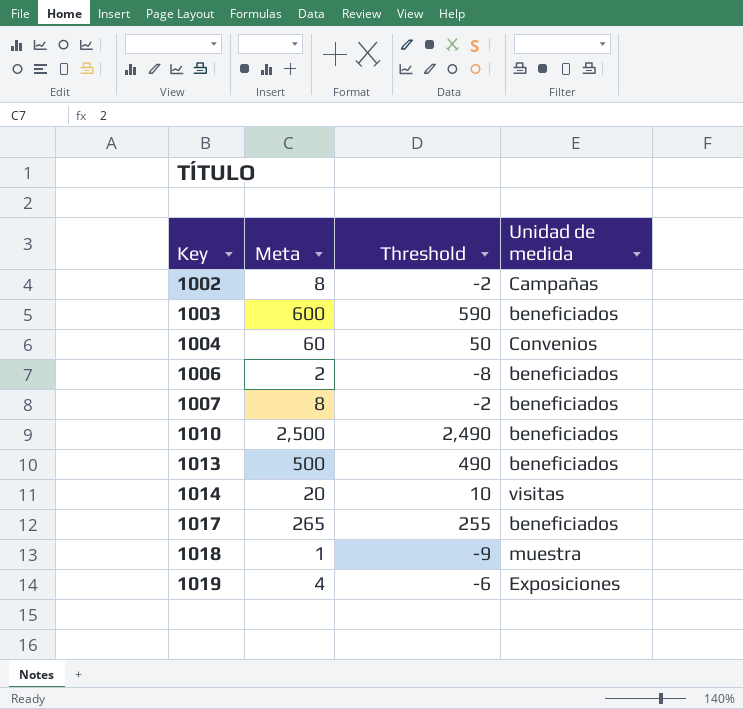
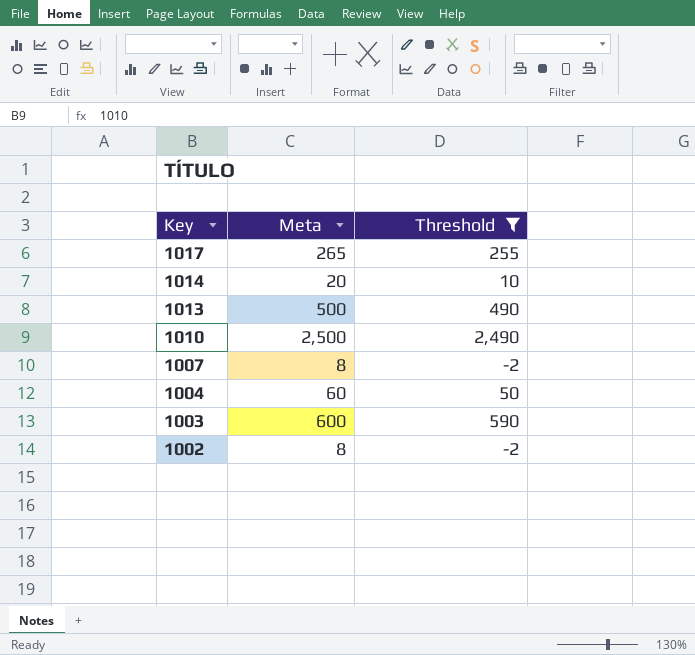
filter: none -> Threshold >= -2
row order: Key ascending -> Key descending
column Unidad de medida | position: 4 -> none

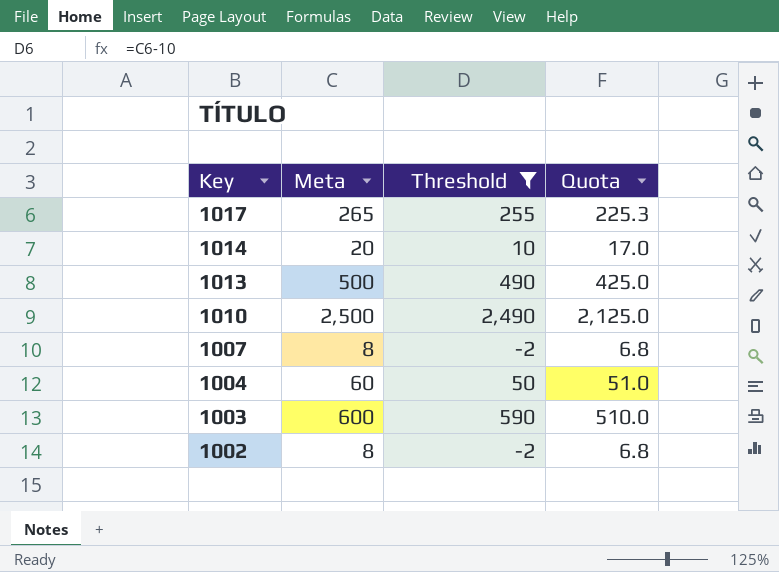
column Quota | formula: none -> [Meta] * 0.85

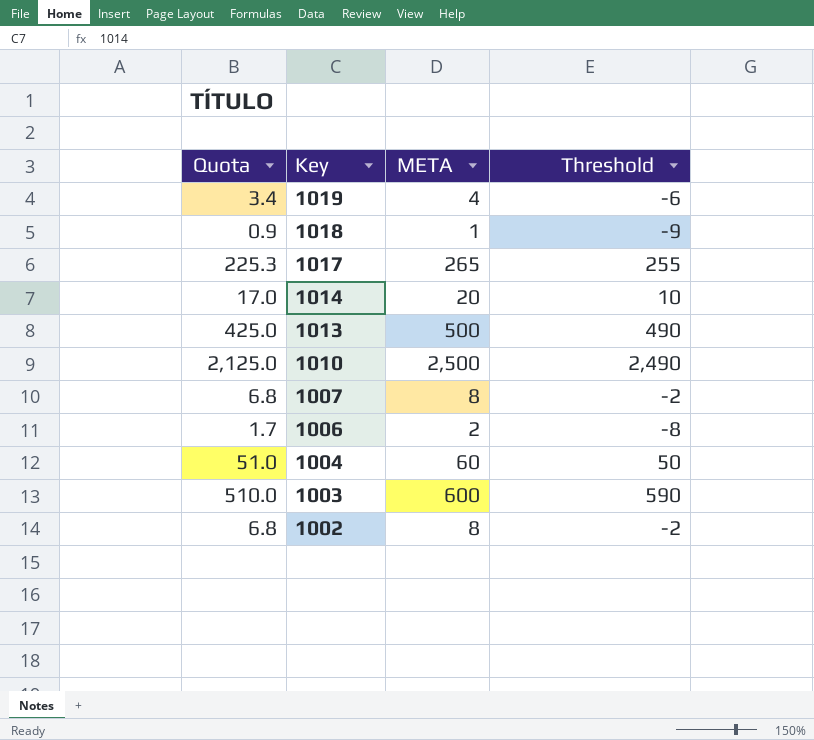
filter: Threshold >= -2 -> none
column Quota | position: 4 -> 1
column name: Meta -> META

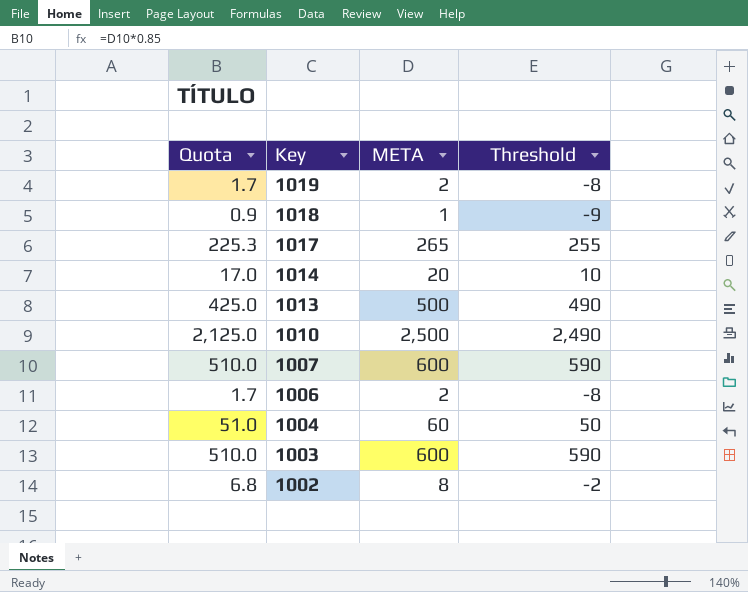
1019 | Quota: 3.4 -> 1.7
1019 | META: 4 -> 2
1019 | Threshold: -6 -> -8
1007 | Quota: 6.8 -> 510.0
1007 | META: 8 -> 600
1007 | Threshold: -2 -> 590

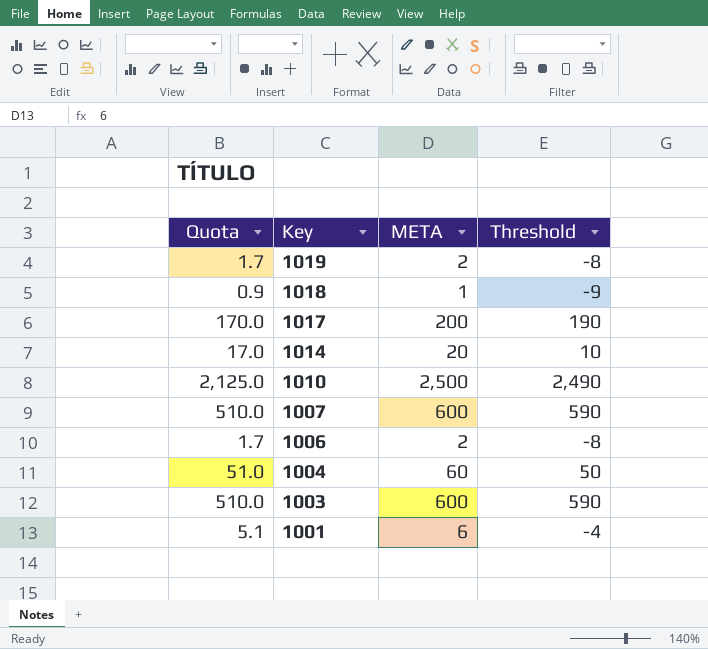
row 1013: 425.0 | 500 | 490 -> none
row 1002: 6.8 | 8 | -2 -> none
1017 | Quota: 225.3 -> 170.0
1017 | META: 265 -> 200
1017 | Threshold: 255 -> 190
row 1001: none -> 5.1 | 6 | -4

